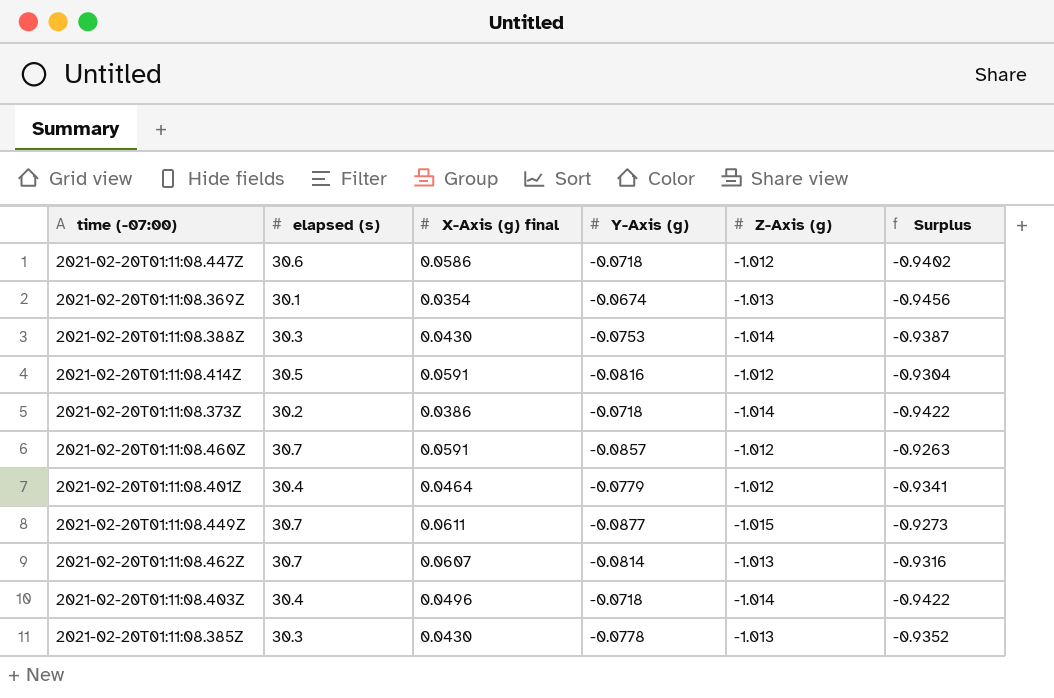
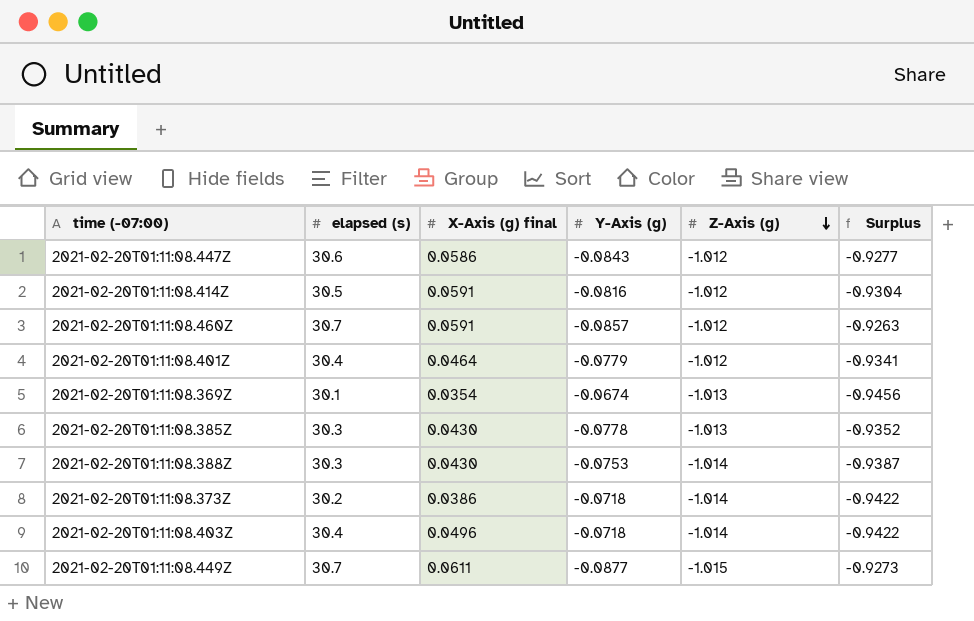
row order: none -> Z-Axis (g) descending
row 2021-02-20T01:11:08.462Z: 30.7 | 0.0607 | -0.0814 | -1.013 | -0.9316 -> none
2021-02-20T01:11:08.447Z | Y-Axis (g): -0.0718 -> -0.0843
2021-02-20T01:11:08.447Z | Surplus: -0.9402 -> -0.9277

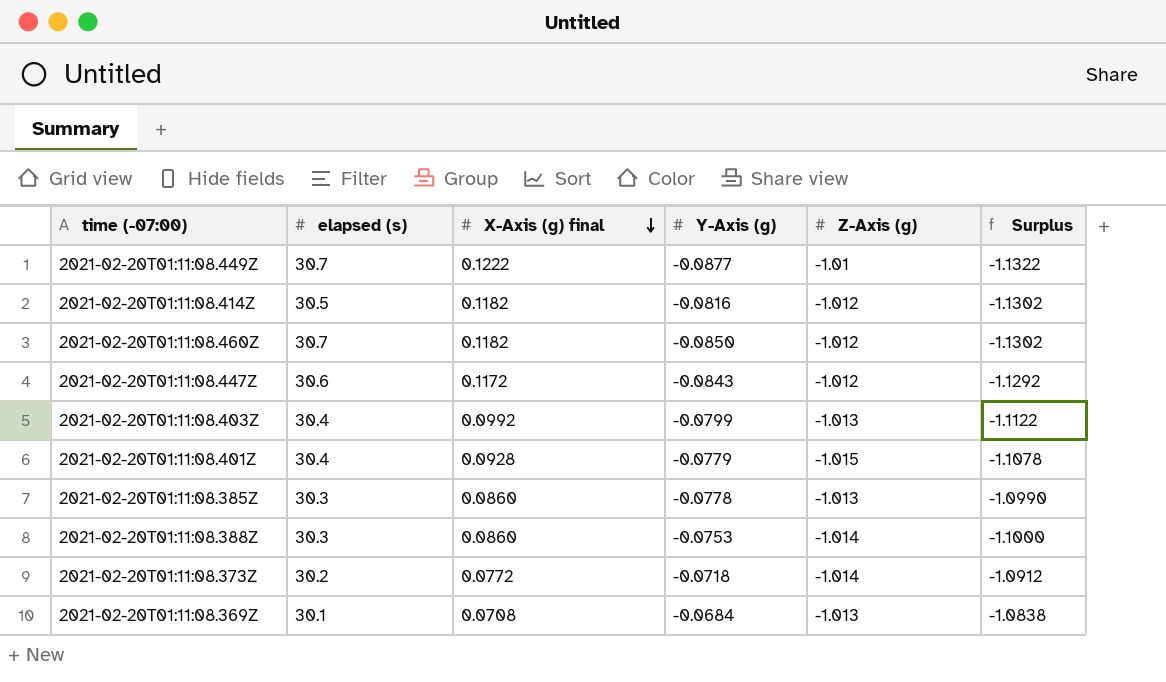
row order: Z-Axis (g) descending -> X-Axis (g) final descending
column Surplus | formula: [Z-Axis (g)] - [Y-Axis (g)] -> [Z-Axis (g)] - [X-Axis (g) final]
2021-02-20T01:11:08.449Z | X-Axis (g) final: 0.0611 -> 0.1222
2021-02-20T01:11:08.449Z | Z-Axis (g): -1.015 -> -1.01
2021-02-20T01:11:08.414Z | X-Axis (g) final: 0.0591 -> 0.1182
2021-02-20T01:11:08.460Z | X-Axis (g) final: 0.0591 -> 0.1182
2021-02-20T01:11:08.460Z | Y-Axis (g): -0.0857 -> -0.0850
2021-02-20T01:11:08.447Z | X-Axis (g) final: 0.0586 -> 0.1172
2021-02-20T01:11:08.403Z | X-Axis (g) final: 0.0496 -> 0.0992
2021-02-20T01:11:08.403Z | Y-Axis (g): -0.0718 -> -0.0799
2021-02-20T01:11:08.403Z | Z-Axis (g): -1.014 -> -1.013
2021-02-20T01:11:08.401Z | X-Axis (g) final: 0.0464 -> 0.0928
2021-02-20T01:11:08.401Z | Z-Axis (g): -1.012 -> -1.015
2021-02-20T01:11:08.385Z | X-Axis (g) final: 0.0430 -> 0.0860
2021-02-20T01:11:08.388Z | X-Axis (g) final: 0.0430 -> 0.0860
2021-02-20T01:11:08.373Z | X-Axis (g) final: 0.0386 -> 0.0772
2021-02-20T01:11:08.369Z | X-Axis (g) final: 0.0354 -> 0.0708
2021-02-20T01:11:08.369Z | Y-Axis (g): -0.0674 -> -0.0684

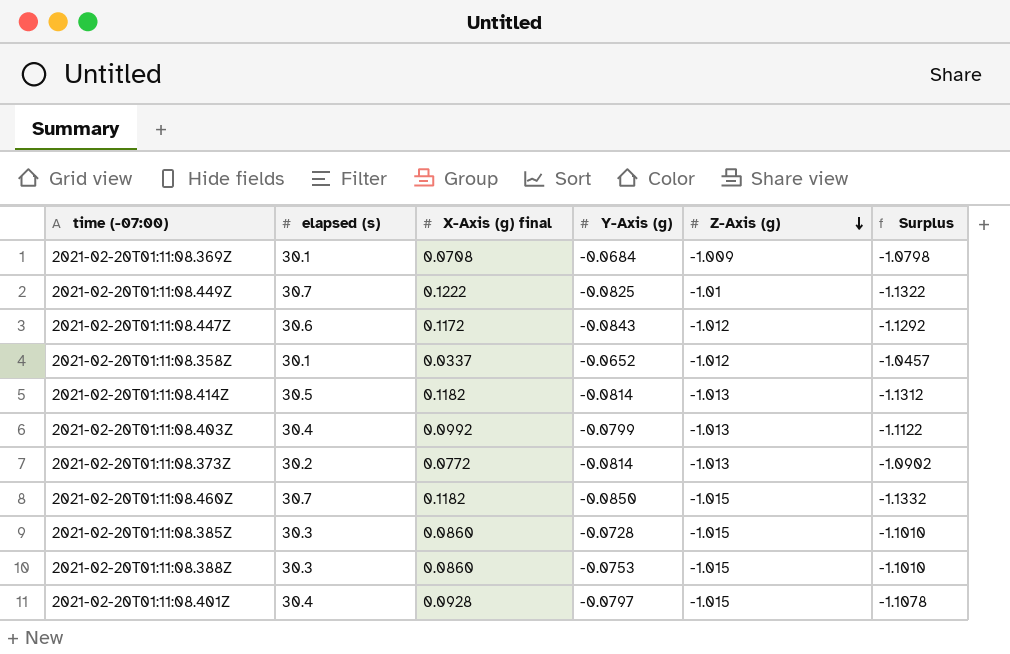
row order: X-Axis (g) final descending -> Z-Axis (g) descending
2021-02-20T01:11:08.369Z | Z-Axis (g): -1.013 -> -1.009
2021-02-20T01:11:08.369Z | Surplus: -1.0838 -> -1.0798
2021-02-20T01:11:08.449Z | Y-Axis (g): -0.0877 -> -0.0825
row 2021-02-20T01:11:08.358Z: none -> 30.1 | 0.0337 | -0.0652 | -1.012 | -1.0457
2021-02-20T01:11:08.414Z | Y-Axis (g): -0.0816 -> -0.0814
2021-02-20T01:11:08.414Z | Z-Axis (g): -1.012 -> -1.013
2021-02-20T01:11:08.414Z | Surplus: -1.1302 -> -1.1312
2021-02-20T01:11:08.373Z | Y-Axis (g): -0.0718 -> -0.0814
2021-02-20T01:11:08.373Z | Z-Axis (g): -1.014 -> -1.013
2021-02-20T01:11:08.373Z | Surplus: -1.0912 -> -1.0902
2021-02-20T01:11:08.460Z | Z-Axis (g): -1.012 -> -1.015
2021-02-20T01:11:08.460Z | Surplus: -1.1302 -> -1.1332
2021-02-20T01:11:08.385Z | Y-Axis (g): -0.0778 -> -0.0728
2021-02-20T01:11:08.385Z | Z-Axis (g): -1.013 -> -1.015
2021-02-20T01:11:08.385Z | Surplus: -1.0990 -> -1.1010
2021-02-20T01:11:08.388Z | Z-Axis (g): -1.014 -> -1.015
2021-02-20T01:11:08.388Z | Surplus: -1.1000 -> -1.1010
2021-02-20T01:11:08.401Z | Y-Axis (g): -0.0779 -> -0.0797

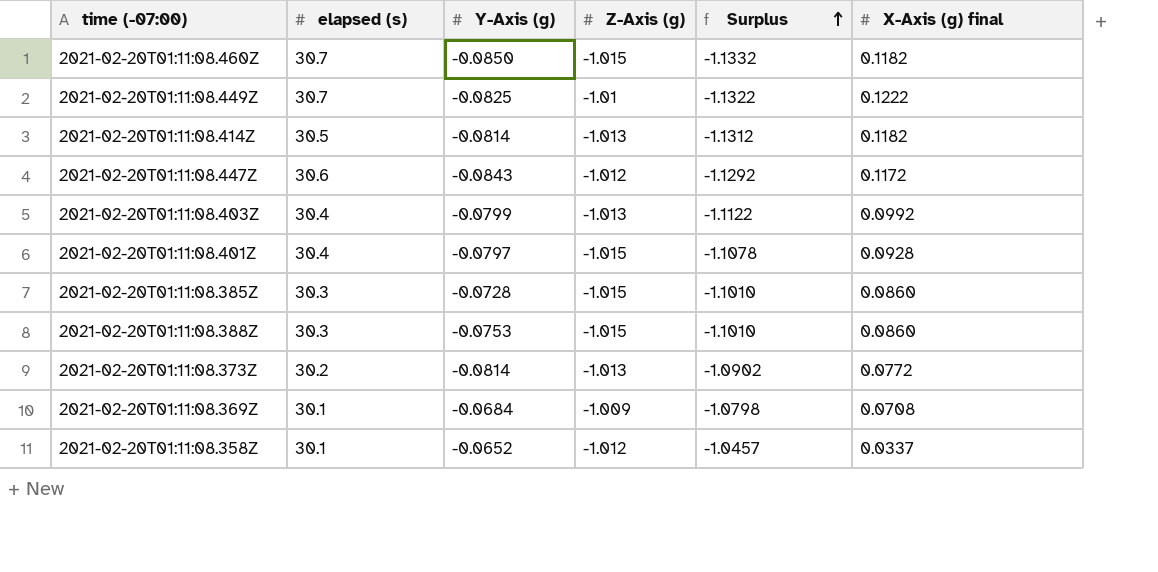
row order: Z-Axis (g) descending -> Surplus ascending
column X-Axis (g) final | position: 3 -> 6

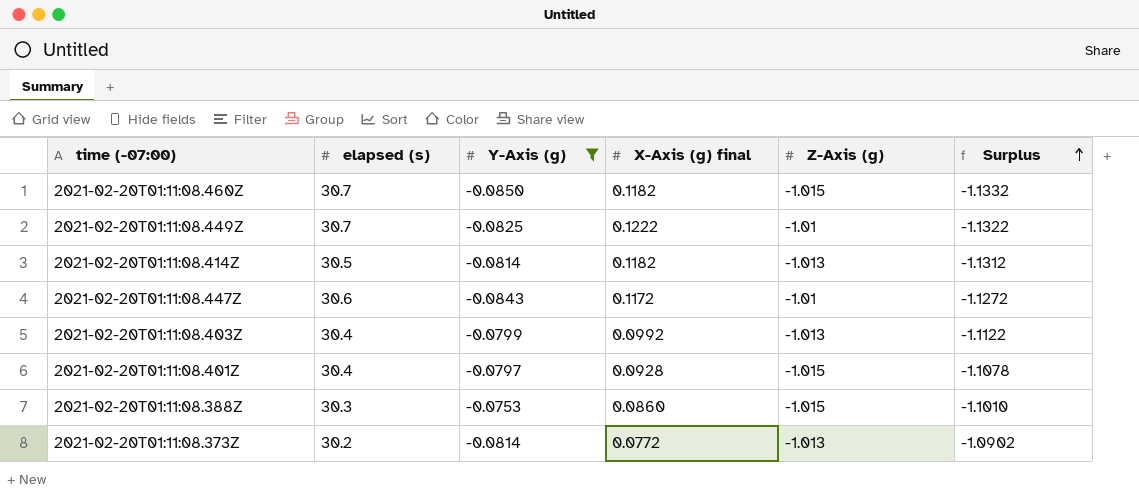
filter: none -> Y-Axis (g) <= -0.0753
column X-Axis (g) final | position: 6 -> 4
2021-02-20T01:11:08.447Z | Z-Axis (g): -1.012 -> -1.01
2021-02-20T01:11:08.447Z | Surplus: -1.1292 -> -1.1272

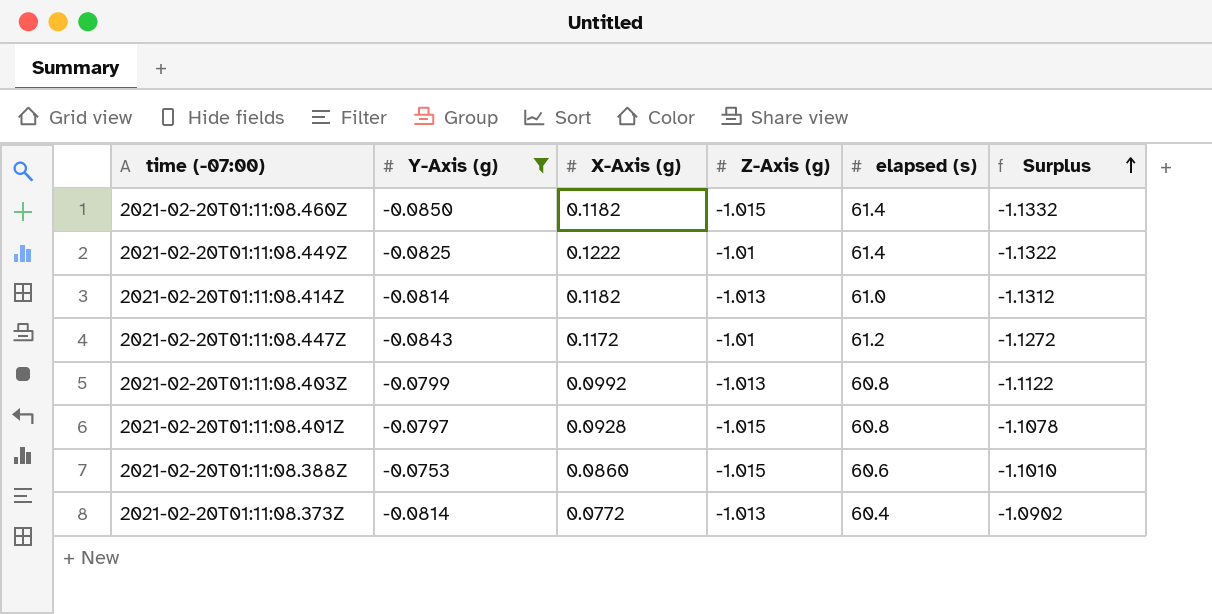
column name: X-Axis (g) final -> X-Axis (g)
column elapsed (s) | position: 2 -> 5
2021-02-20T01:11:08.460Z | elapsed (s): 30.7 -> 61.4
2021-02-20T01:11:08.449Z | elapsed (s): 30.7 -> 61.4
2021-02-20T01:11:08.414Z | elapsed (s): 30.5 -> 61.0
2021-02-20T01:11:08.447Z | elapsed (s): 30.6 -> 61.2
2021-02-20T01:11:08.403Z | elapsed (s): 30.4 -> 60.8
2021-02-20T01:11:08.401Z | elapsed (s): 30.4 -> 60.8
2021-02-20T01:11:08.388Z | elapsed (s): 30.3 -> 60.6
2021-02-20T01:11:08.373Z | elapsed (s): 30.2 -> 60.4

